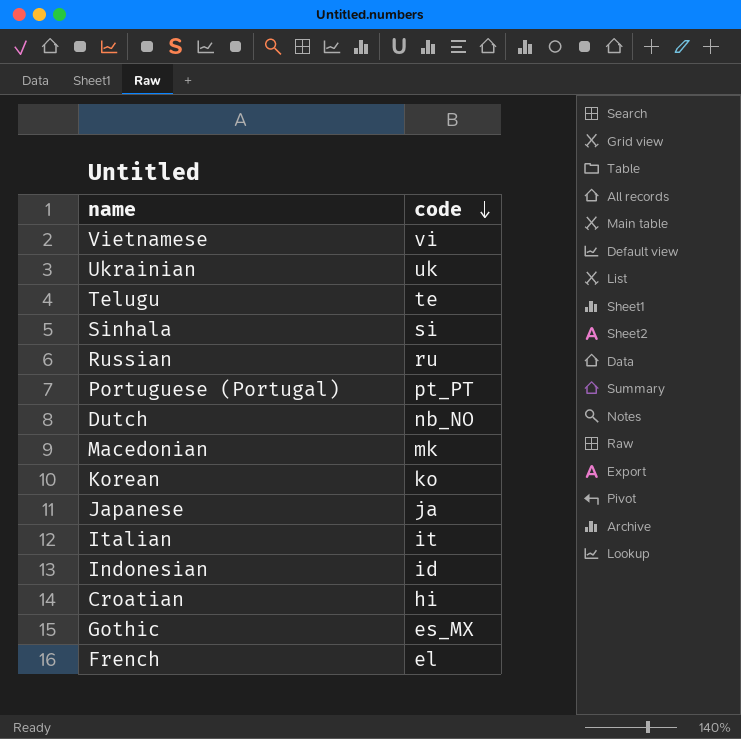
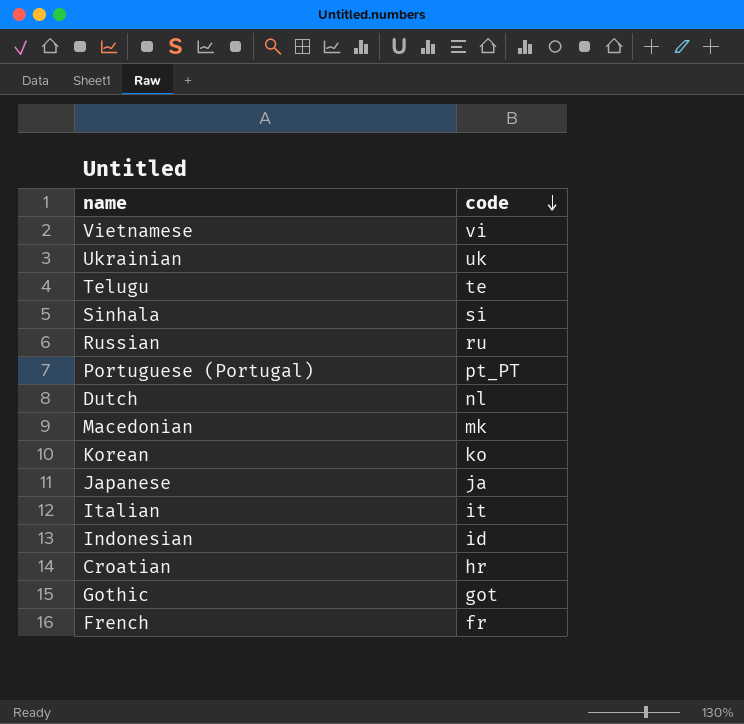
Dutch | code: nb_NO -> nl
Croatian | code: hi -> hr
Gothic | code: es_MX -> got
French | code: el -> fr

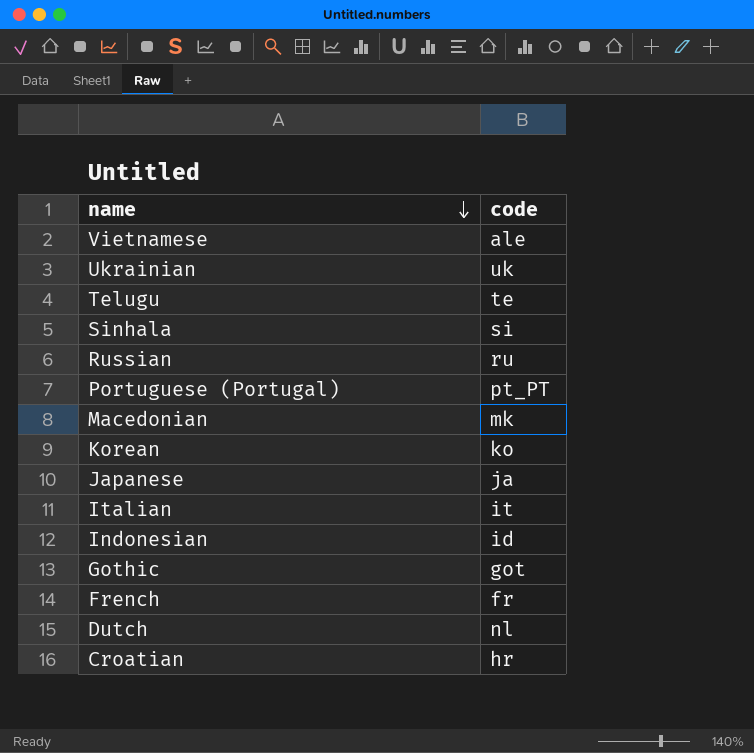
row order: code descending -> name descending
Vietnamese | code: vi -> ale

